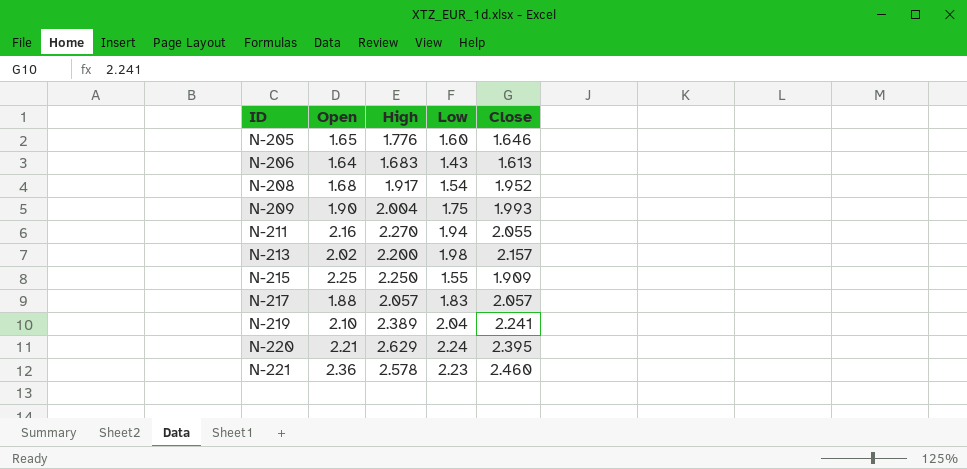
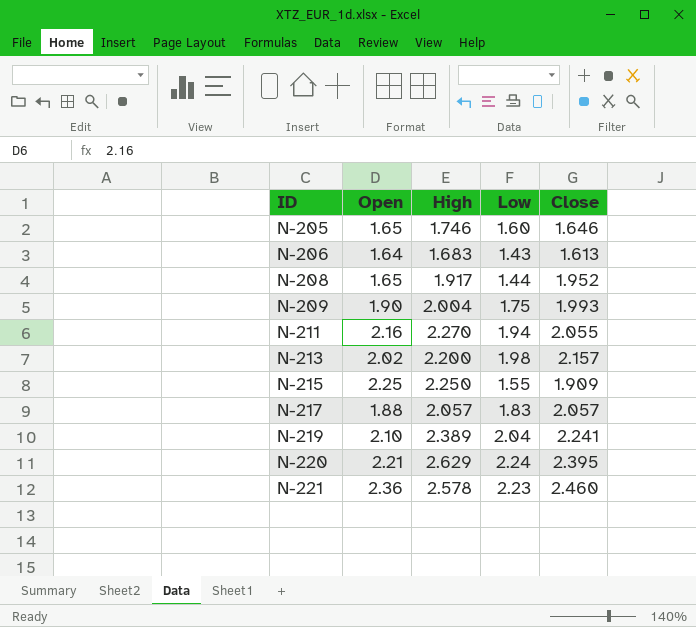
N-205 | High: 1.776 -> 1.746
N-208 | Open: 1.68 -> 1.65
N-208 | Low: 1.54 -> 1.44

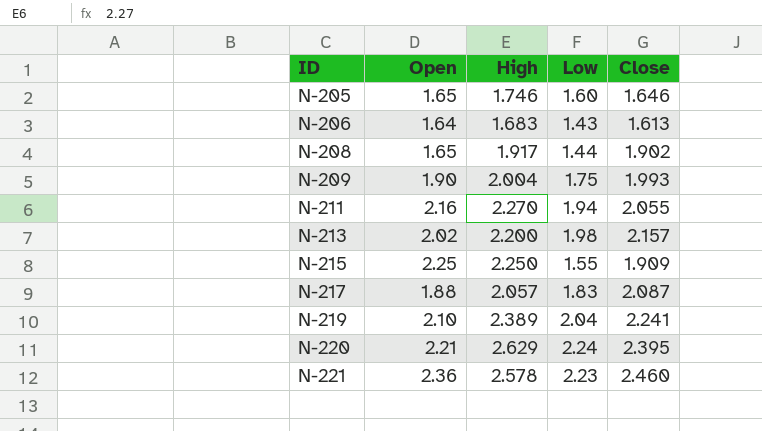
N-208 | Close: 1.952 -> 1.902
N-217 | Close: 2.057 -> 2.087

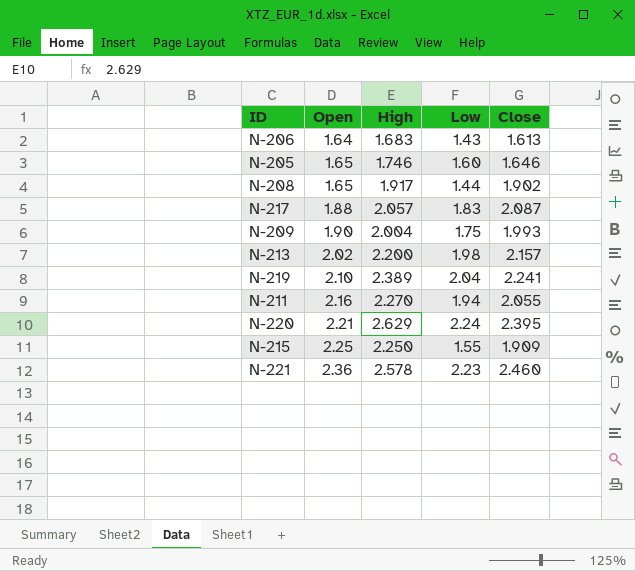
row order: ID ascending -> Open ascending

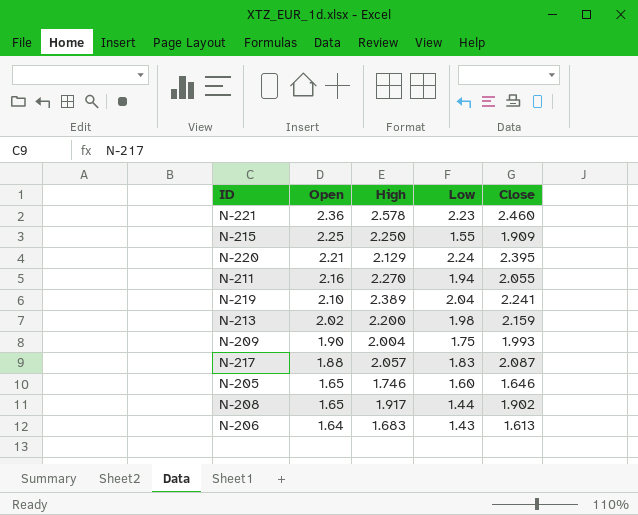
row order: Open ascending -> Open descending
N-220 | High: 2.629 -> 2.129
N-213 | Close: 2.157 -> 2.159

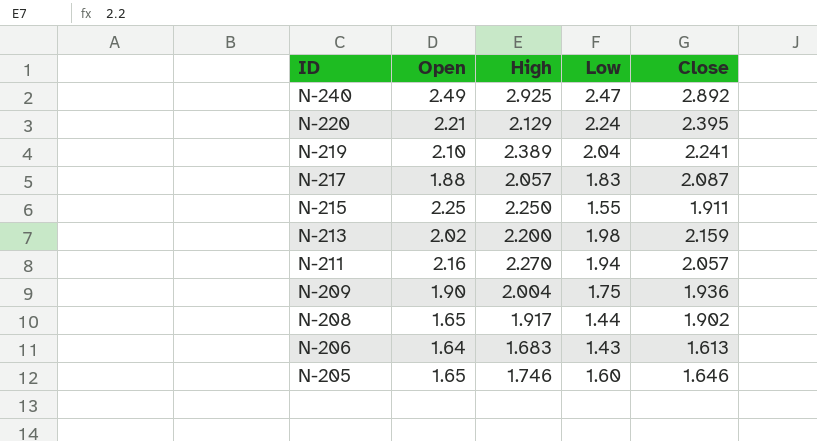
row order: Open descending -> ID descending
row N-221: 2.36 | 2.578 | 2.23 | 2.460 -> none
row N-240: none -> 2.49 | 2.925 | 2.47 | 2.892
N-215 | Close: 1.909 -> 1.911
N-211 | Close: 2.055 -> 2.057
N-209 | Close: 1.993 -> 1.936

